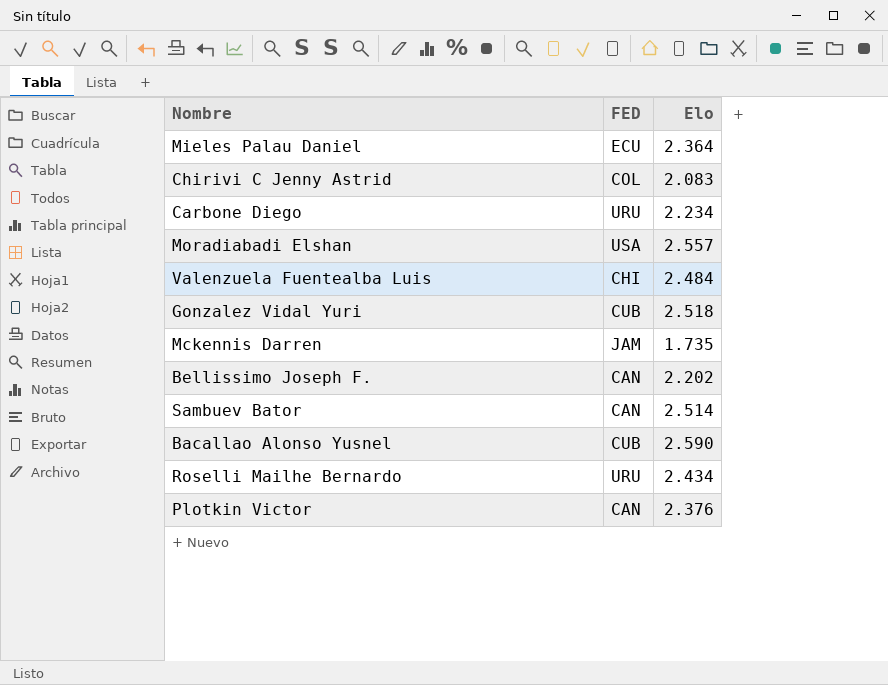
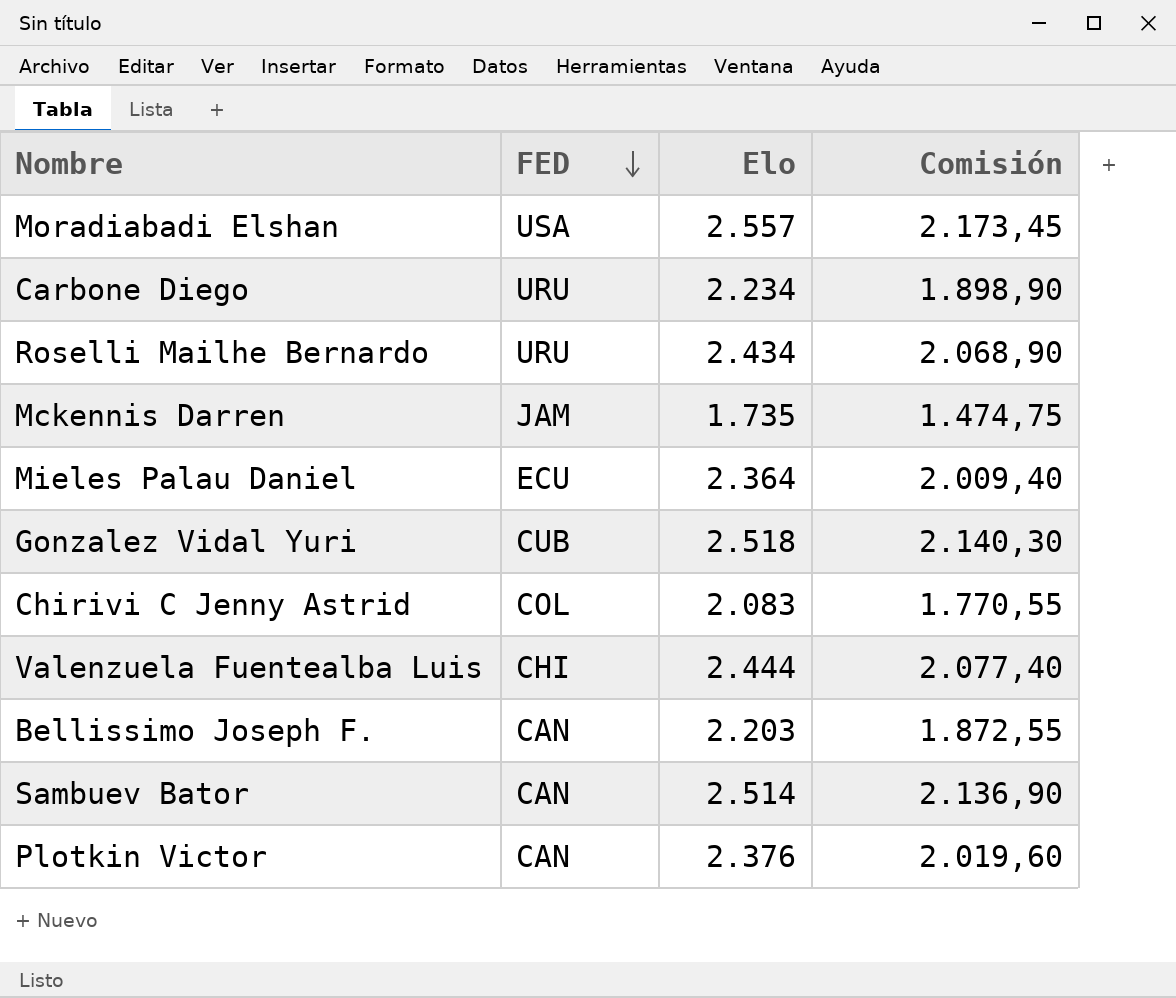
row order: none -> FED descending
column Comisión | formula: none -> [Elo] * 0,85
row Bacallao Alonso Yusnel: CUB | 2.590 -> none
Valenzuela Fuentealba Luis | Elo: 2.484 -> 2.444
Bellissimo Joseph F. | Elo: 2.202 -> 2.203

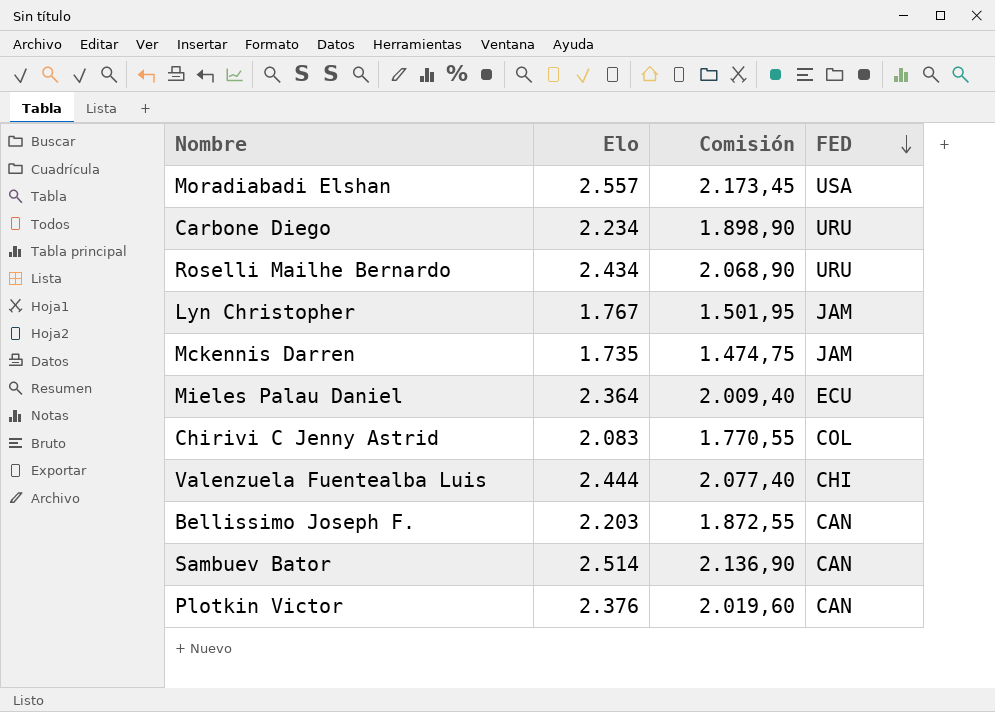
column FED | position: 2 -> 4
row Gonzalez Vidal Yuri: CUB | 2.518 | 2.140,30 -> none
row Lyn Christopher: none -> 1.767 | 1.501,95 | JAM

